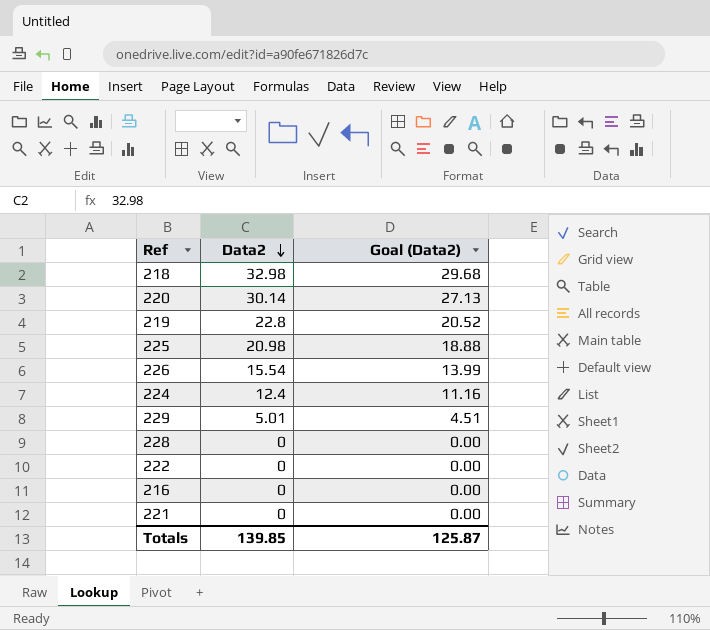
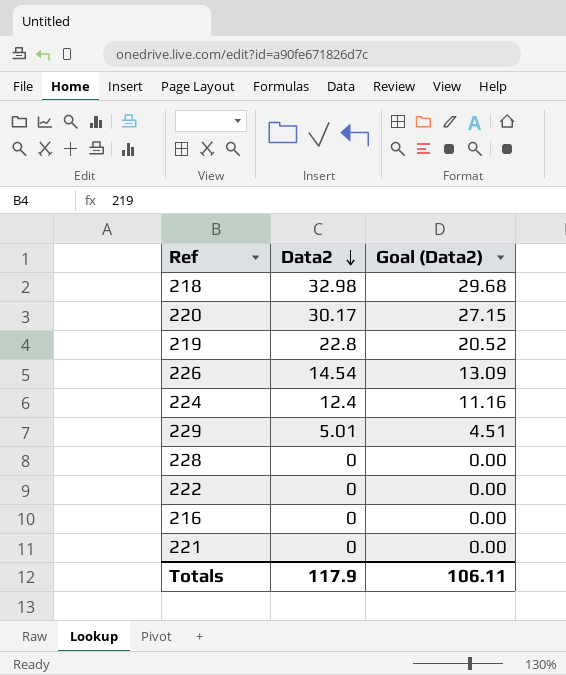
row 225: 20.98 | 18.88 -> none
220 | Data2: 30.14 -> 30.17
220 | Goal (Data2): 27.13 -> 27.15
226 | Data2: 15.54 -> 14.54
226 | Goal (Data2): 13.99 -> 13.09
Totals | Data2: 139.85 -> 117.9
Totals | Goal (Data2): 125.87 -> 106.11

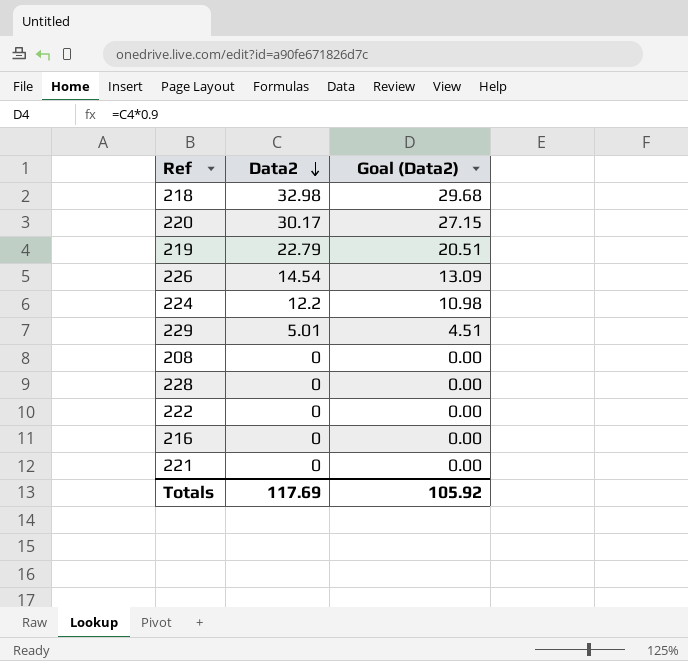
219 | Data2: 22.8 -> 22.79
219 | Goal (Data2): 20.52 -> 20.51
224 | Data2: 12.4 -> 12.2
224 | Goal (Data2): 11.16 -> 10.98
row 208: none -> 0 | 0.00
Totals | Data2: 117.9 -> 117.69
Totals | Goal (Data2): 106.11 -> 105.92

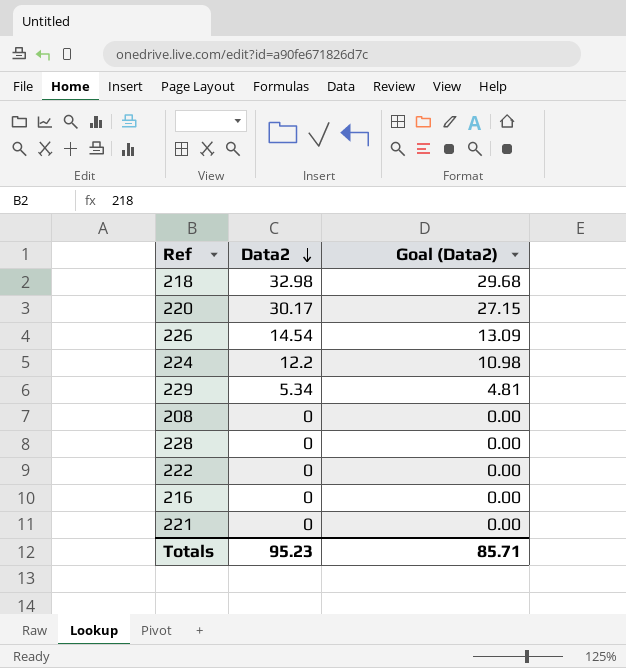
row 219: 22.79 | 20.51 -> none
229 | Data2: 5.01 -> 5.34
229 | Goal (Data2): 4.51 -> 4.81
Totals | Data2: 117.69 -> 95.23
Totals | Goal (Data2): 105.92 -> 85.71

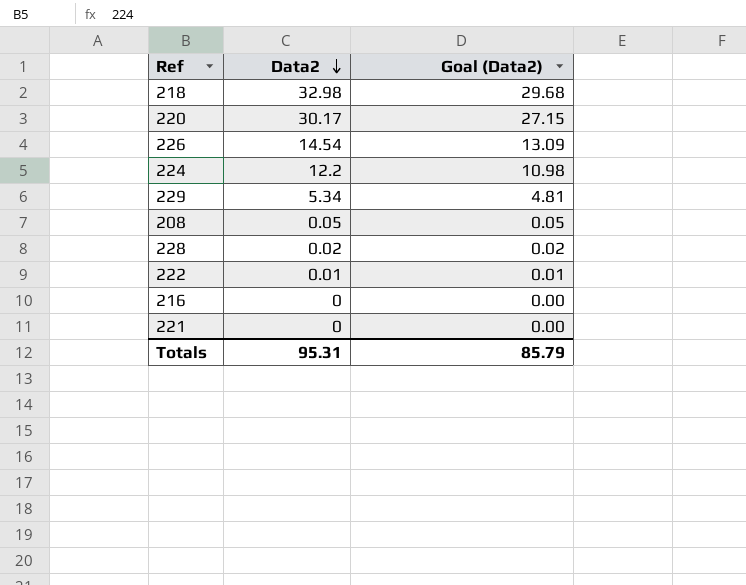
208 | Data2: 0 -> 0.05
208 | Goal (Data2): 0.00 -> 0.05
228 | Data2: 0 -> 0.02
228 | Goal (Data2): 0.00 -> 0.02
222 | Data2: 0 -> 0.01
222 | Goal (Data2): 0.00 -> 0.01
Totals | Data2: 95.23 -> 95.31
Totals | Goal (Data2): 85.71 -> 85.79

